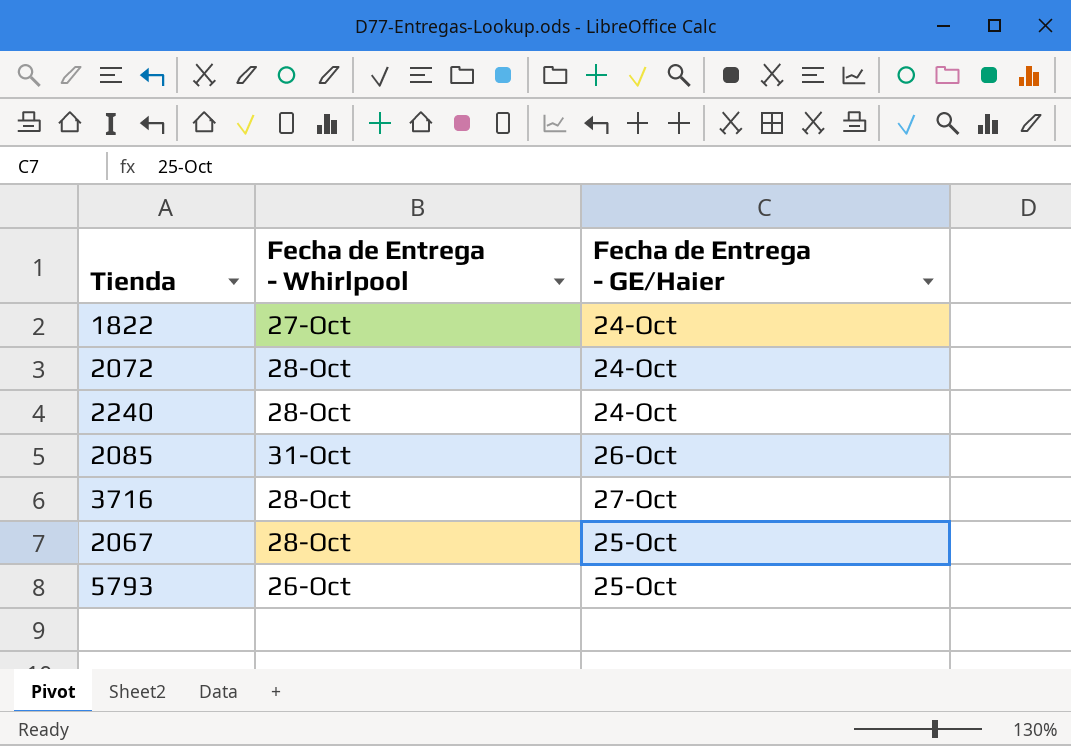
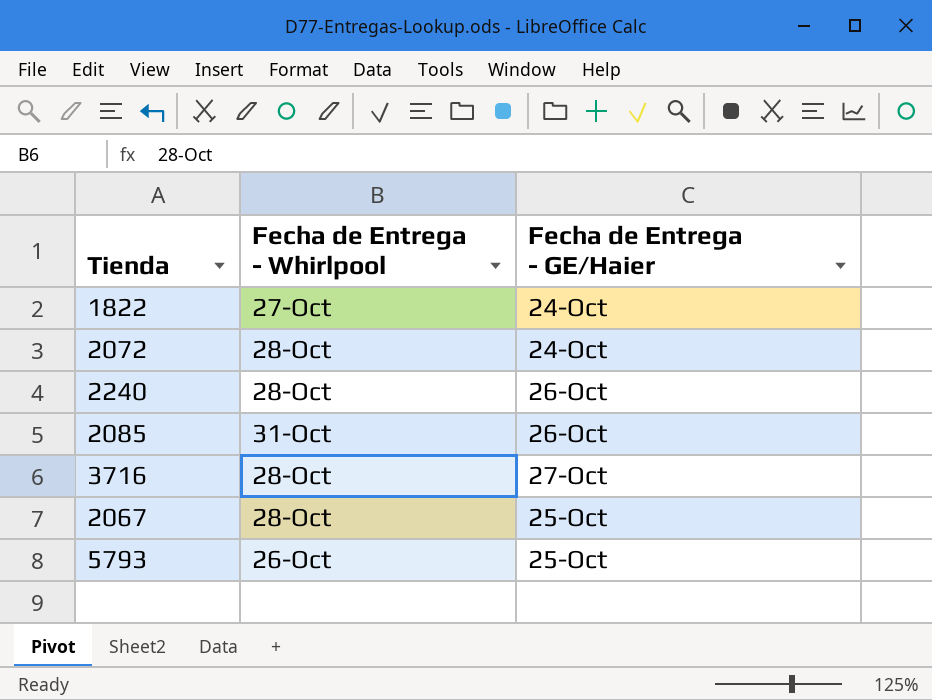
2240 | Fecha de Entrega - GE/Haier: 24-Oct -> 26-Oct

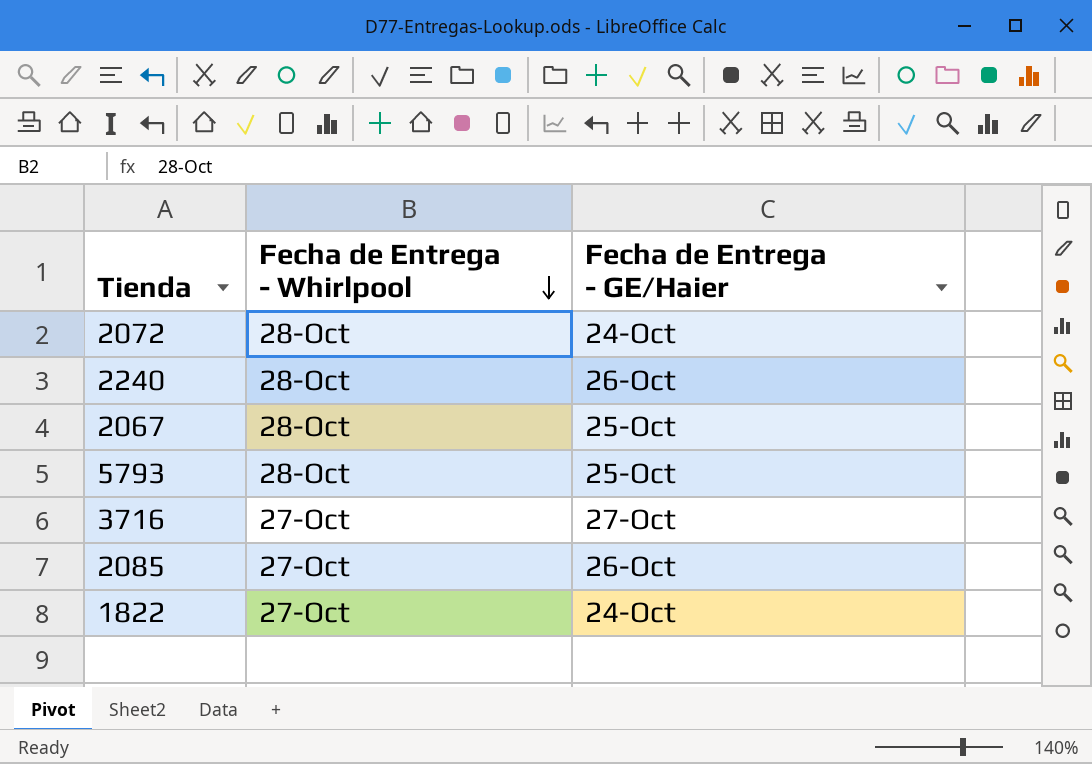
row order: none -> Fecha de Entrega - Whirlpool descending
5793 | Fecha de Entrega - Whirlpool: 26-Oct -> 28-Oct
3716 | Fecha de Entrega - Whirlpool: 28-Oct -> 27-Oct
2085 | Fecha de Entrega - Whirlpool: 31-Oct -> 27-Oct

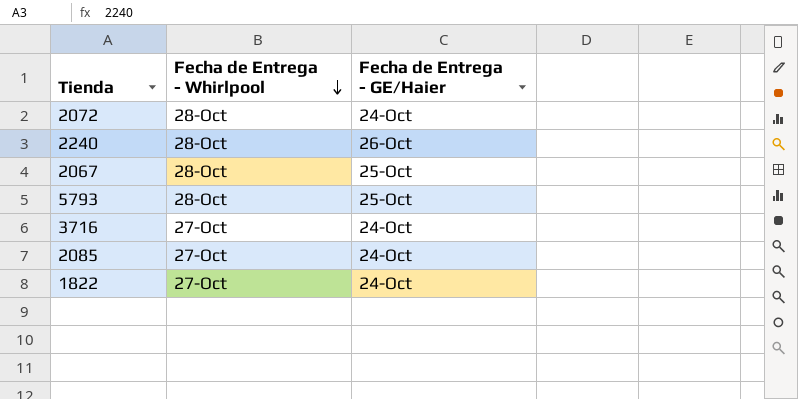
3716 | Fecha de Entrega - GE/Haier: 27-Oct -> 24-Oct
2085 | Fecha de Entrega - GE/Haier: 26-Oct -> 24-Oct

